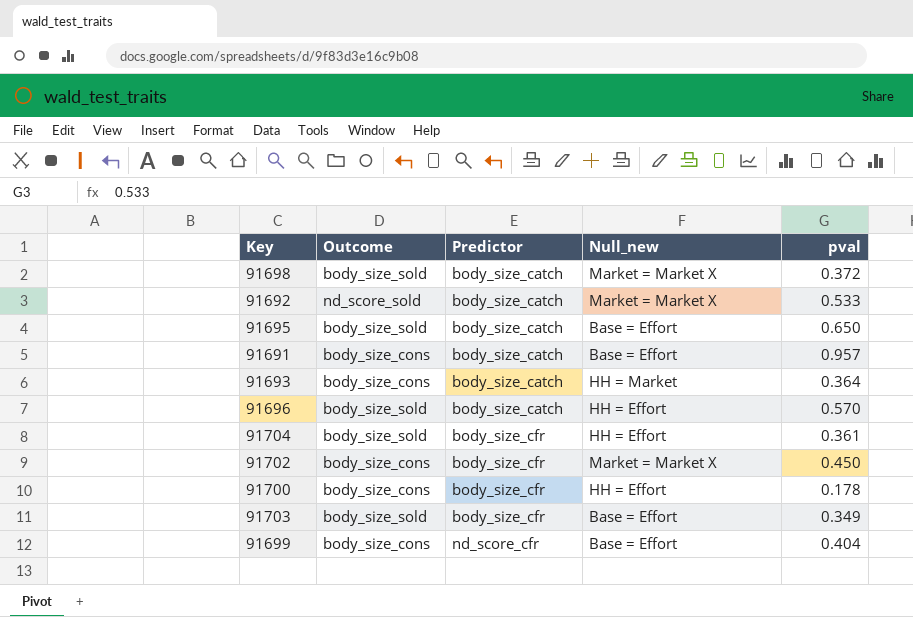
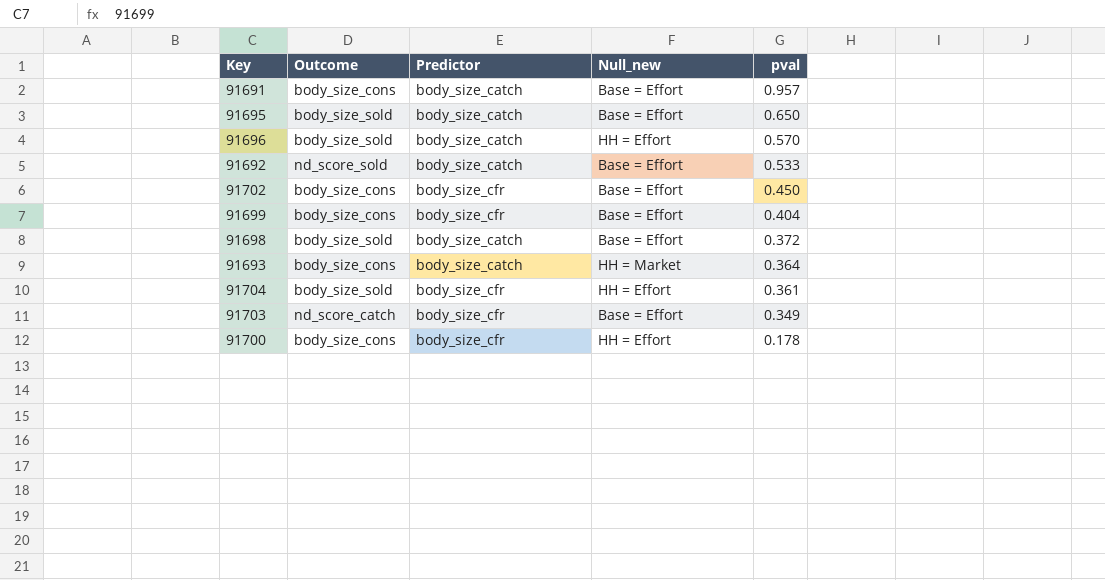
row order: Predictor ascending -> pval descending
91692 | Null_new: Market = Market X -> Base = Effort
91702 | Null_new: Market = Market X -> Base = Effort
91699 | Predictor: nd_score_cfr -> body_size_cfr
91698 | Null_new: Market = Market X -> Base = Effort
91703 | Outcome: body_size_sold -> nd_score_catch

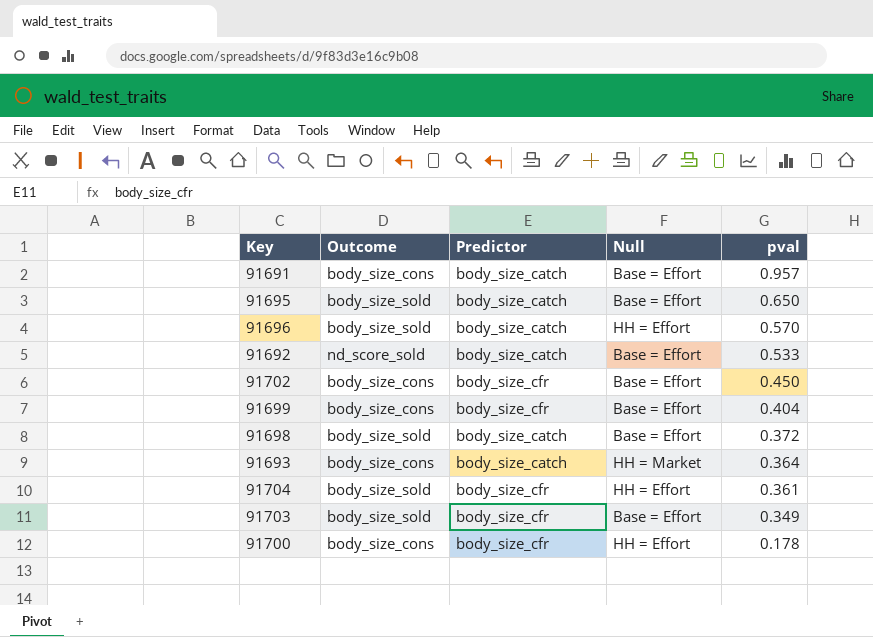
column name: Null_new -> Null
91703 | Outcome: nd_score_catch -> body_size_sold

